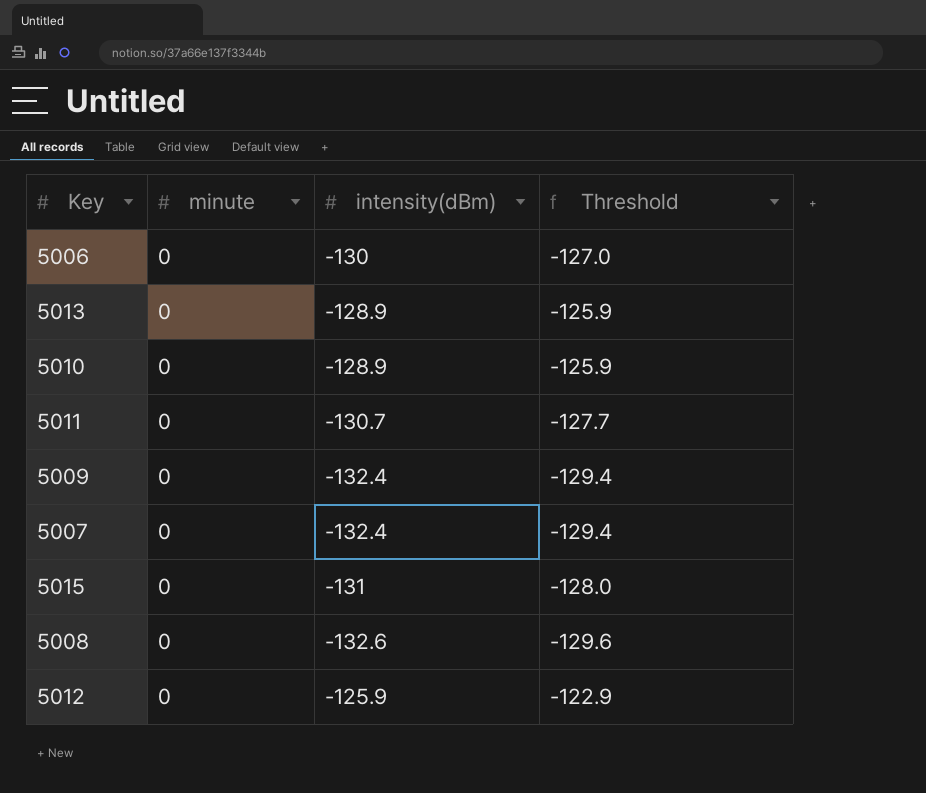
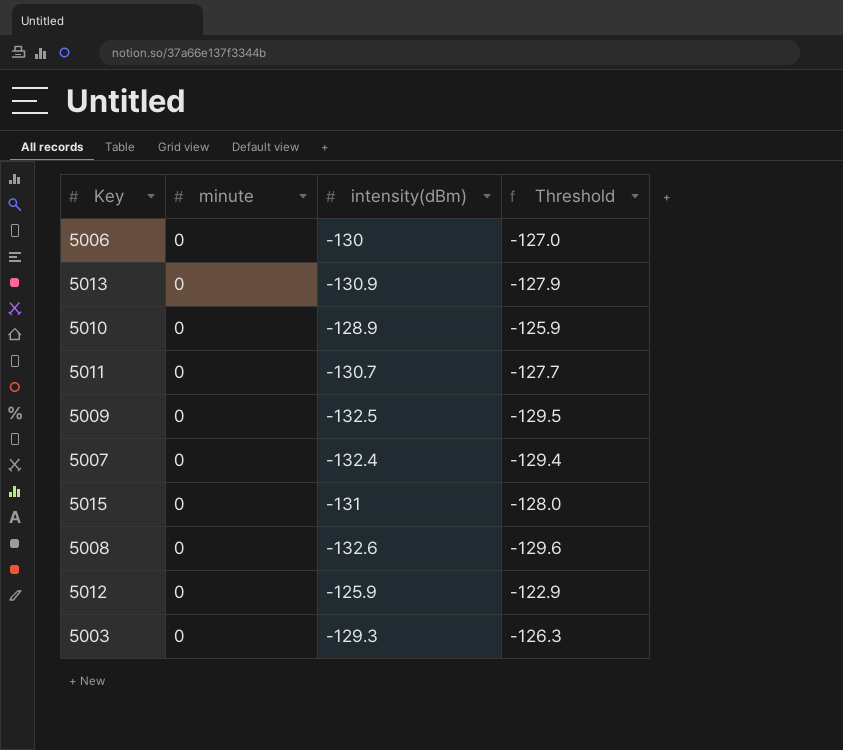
5013 | intensity(dBm): -128.9 -> -130.9
5013 | Threshold: -125.9 -> -127.9
5009 | intensity(dBm): -132.4 -> -132.5
5009 | Threshold: -129.4 -> -129.5
row 5003: none -> 0 | -129.3 | -126.3

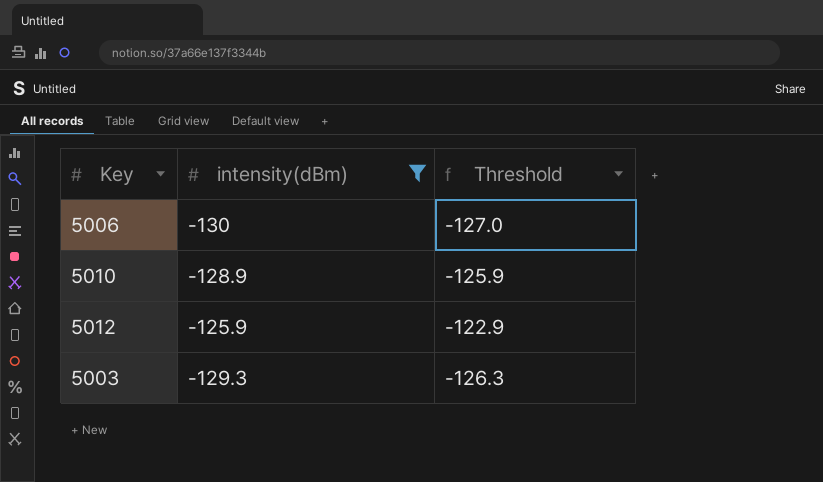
filter: none -> intensity(dBm) >= -130
column minute | position: 2 -> none

